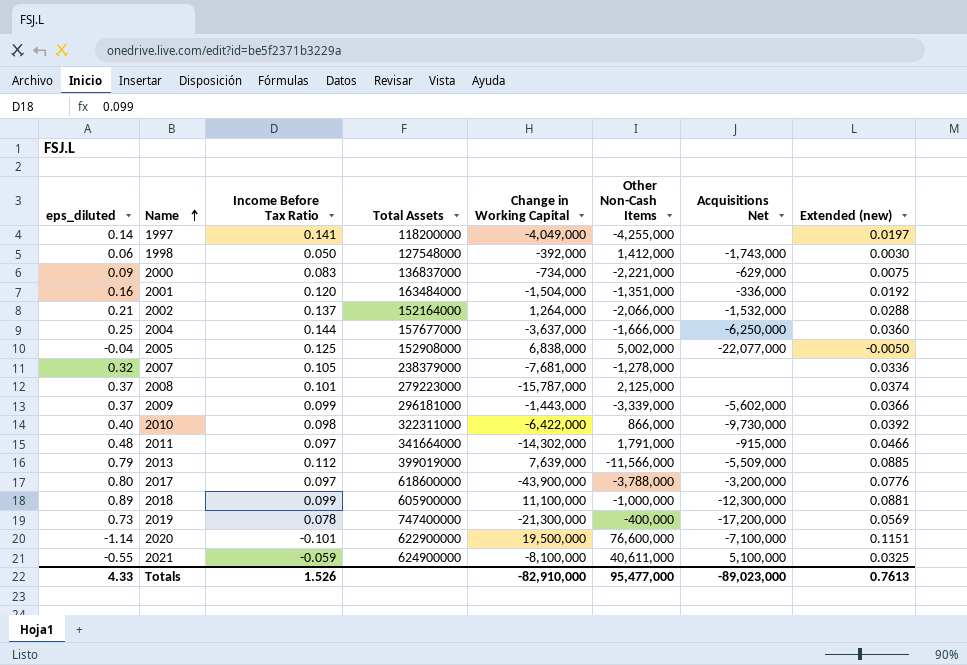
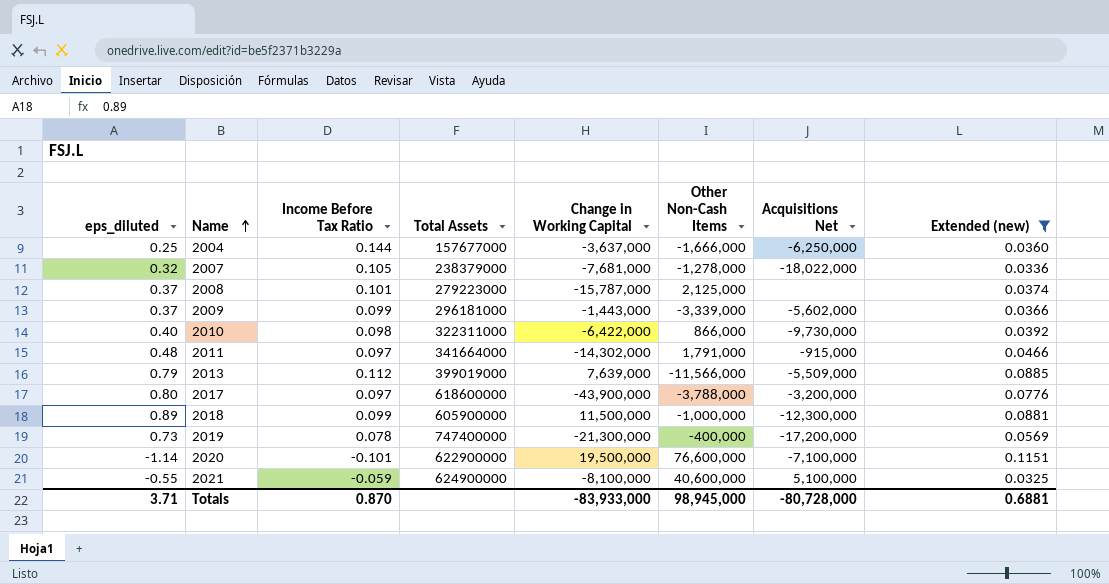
filter: none -> Extended (new) >= 0.0325
2007 | Acquisitions Net: none -> -18,022,000
2018 | Change in Working Capital: 11,100,000 -> 11,500,000
2021 | Other Non-Cash Items: 40,611,000 -> 40,600,000
Totals | eps_diluted: 4.33 -> 3.71
Totals | Income Before Tax Ratio: 1.526 -> 0.870
Totals | Change in Working Capital: -82,910,000 -> -83,933,000
Totals | Other Non-Cash Items: 95,477,000 -> 98,945,000
Totals | Acquisitions Net: -89,023,000 -> -80,728,000
Totals | Extended (new): 0.7613 -> 0.6881

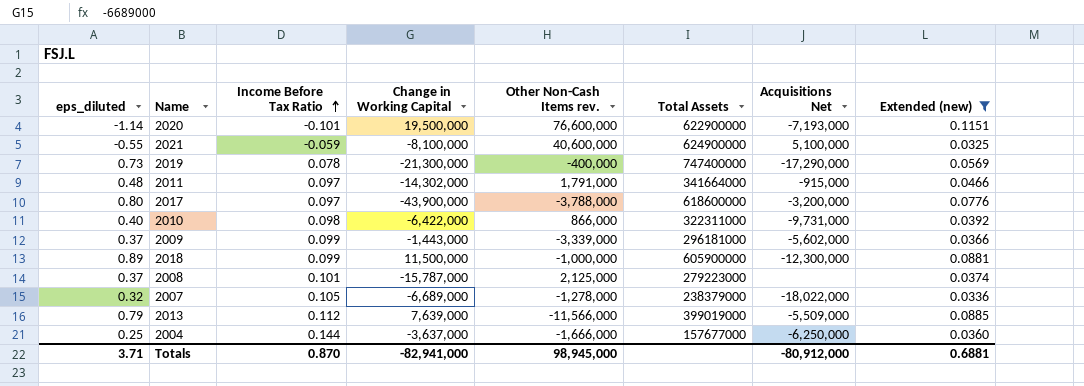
row order: Name ascending -> Income Before Tax Ratio ascending
column name: Other Non-Cash Items -> Other Non-Cash Items rev.
column Total Assets | position: 4 -> 6
2020 | Acquisitions Net: -7,100,000 -> -7,193,000
2019 | Acquisitions Net: -17,200,000 -> -17,290,000
2010 | Acquisitions Net: -9,730,000 -> -9,731,000
2007 | Change in Working Capital: -7,681,000 -> -6,689,000
Totals | Change in Working Capital: -83,933,000 -> -82,941,000
Totals | Acquisitions Net: -80,728,000 -> -80,912,000

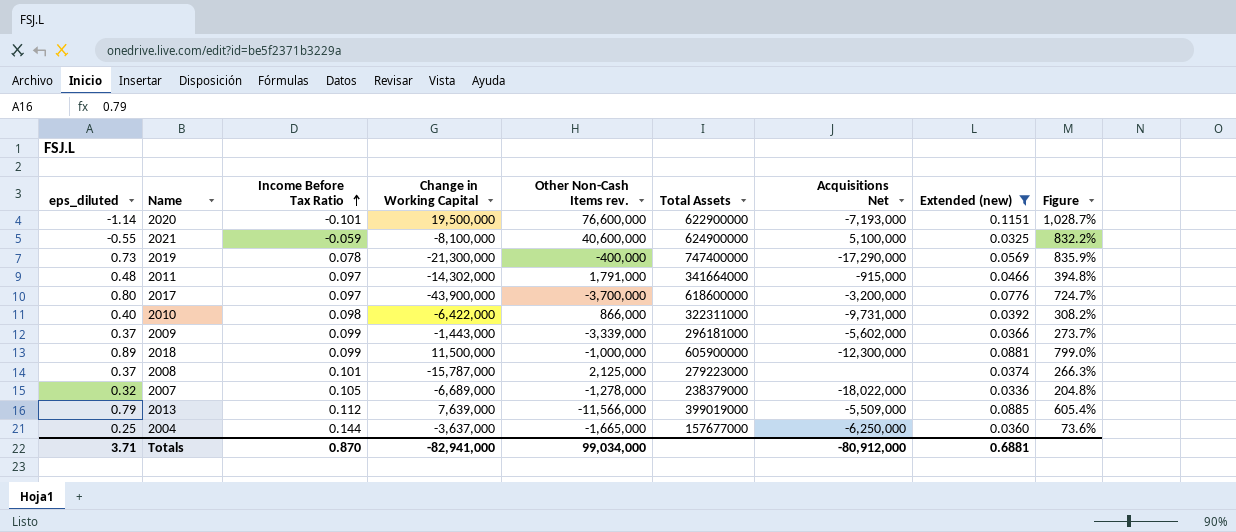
column Figure | formula: none -> ([eps_diluted] - [Income Before Tax Ratio]) / [Income Before Tax Ratio]
2017 | Other Non-Cash Items rev.: -3,788,000 -> -3,700,000
2004 | Other Non-Cash Items rev.: -1,666,000 -> -1,665,000
Totals | Other Non-Cash Items rev.: 98,945,000 -> 99,034,000

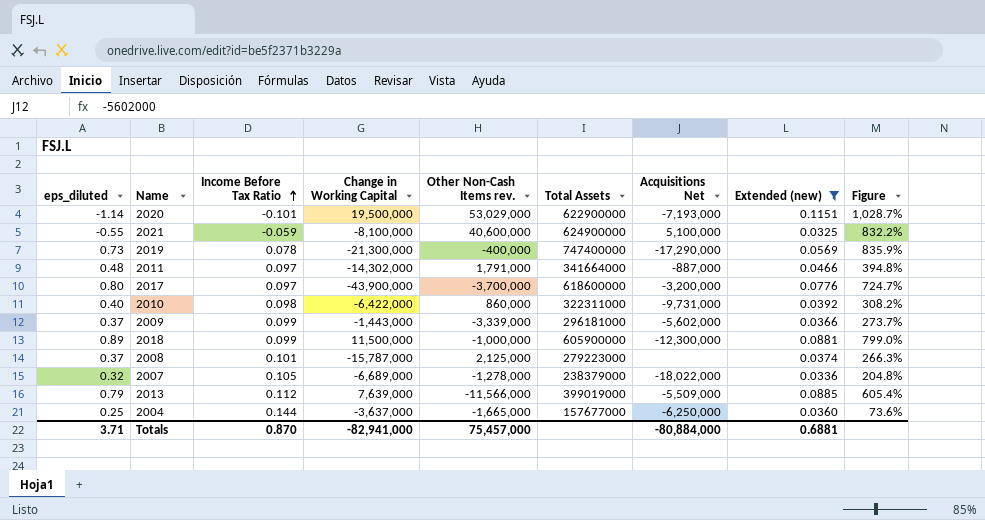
2020 | Other Non-Cash Items rev.: 76,600,000 -> 53,029,000
2011 | Acquisitions Net: -915,000 -> -887,000
2010 | Other Non-Cash Items rev.: 866,000 -> 860,000
Totals | Other Non-Cash Items rev.: 99,034,000 -> 75,457,000
Totals | Acquisitions Net: -80,912,000 -> -80,884,000

